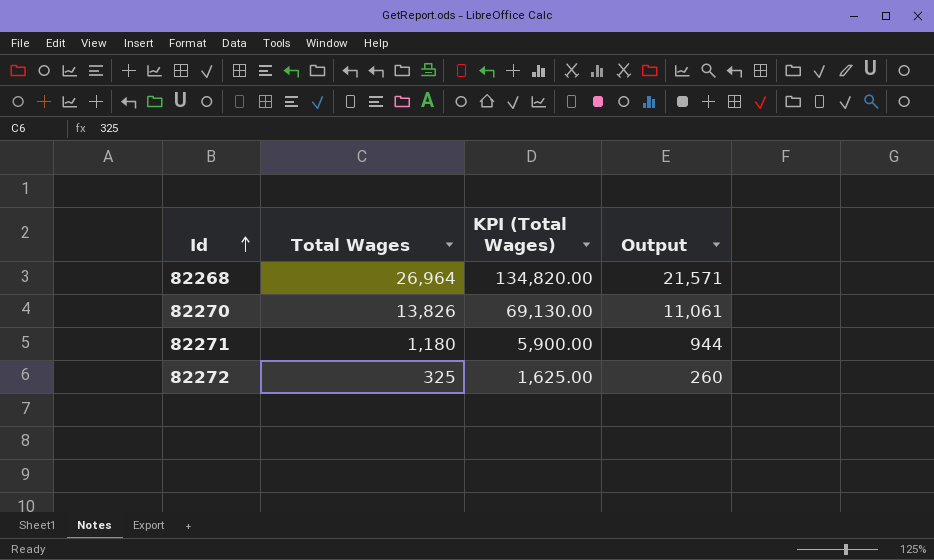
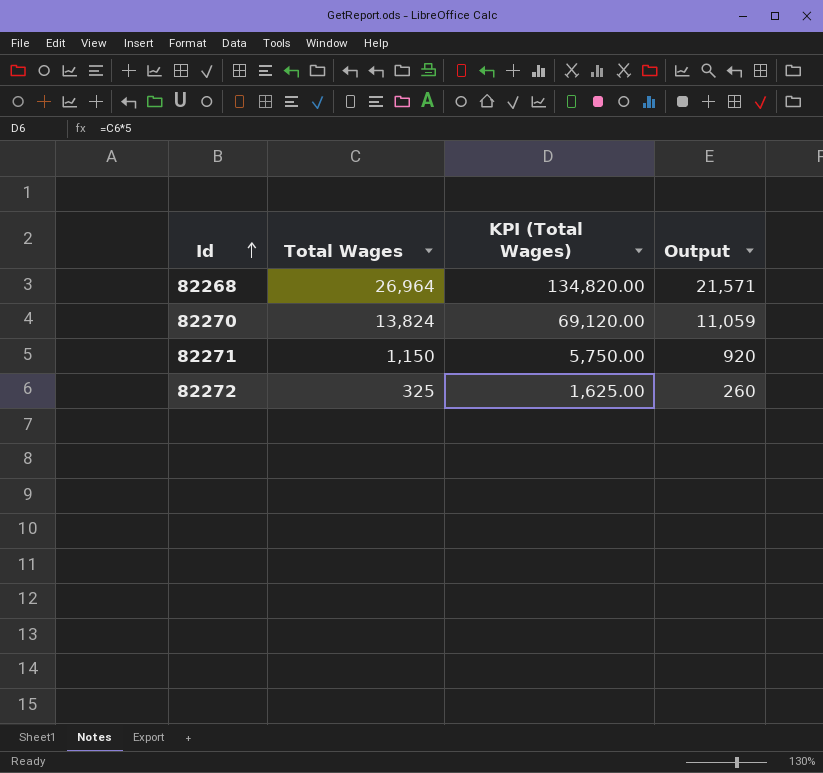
82270 | Total Wages: 13,826 -> 13,824
82270 | KPI (Total Wages): 69,130.00 -> 69,120.00
82270 | Output: 11,061 -> 11,059
82271 | Total Wages: 1,180 -> 1,150
82271 | KPI (Total Wages): 5,900.00 -> 5,750.00
82271 | Output: 944 -> 920

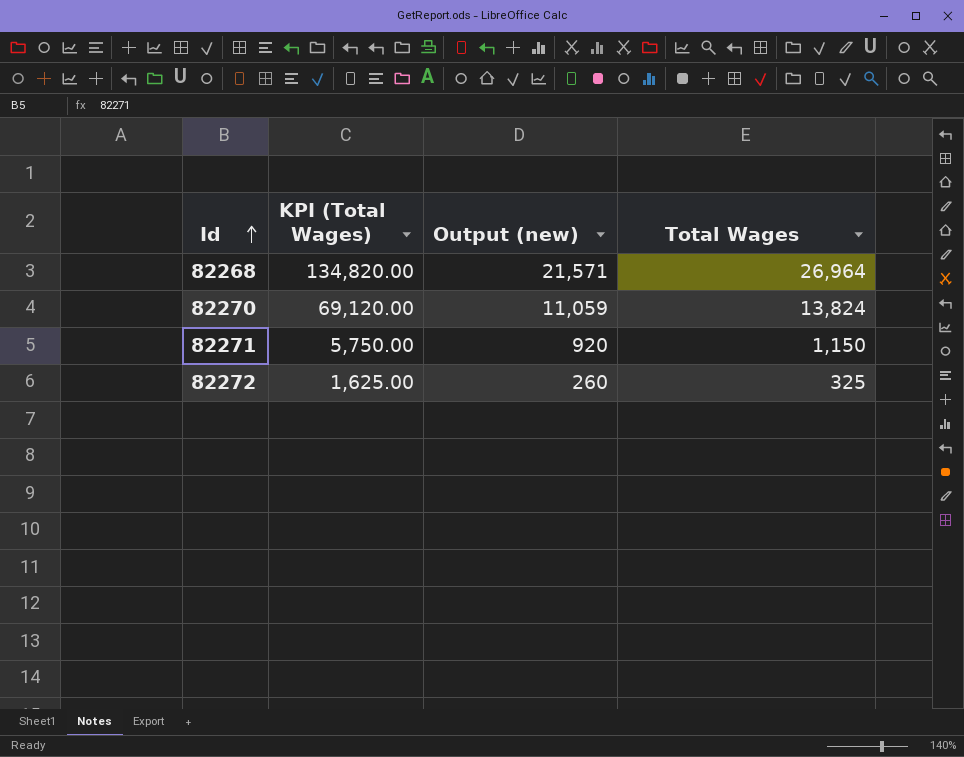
column name: Output -> Output (new)
column Total Wages | position: 2 -> 4

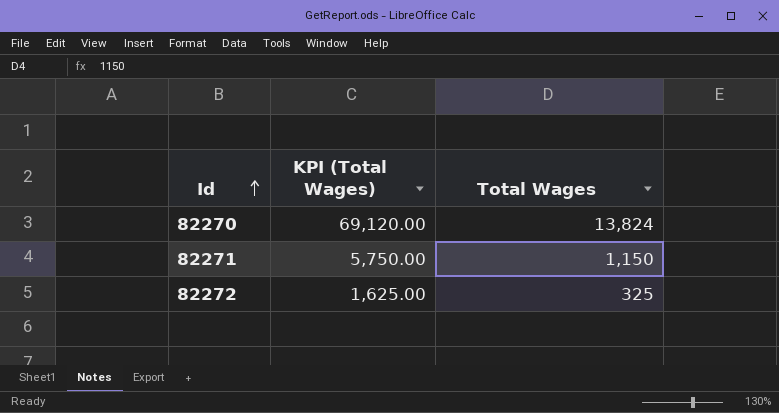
column Output (new) | formula: [Total Wages] * 0.8 -> none
row 82268: 134,820.00 | 21,571 | 26,964 -> none

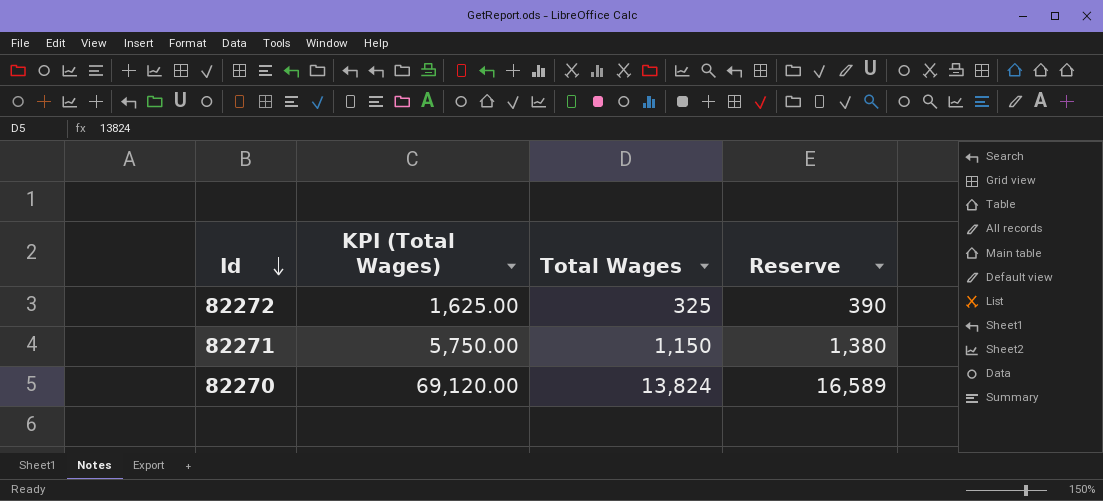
row order: Id ascending -> Id descending
column Reserve | formula: none -> [Total Wages] * 1.2

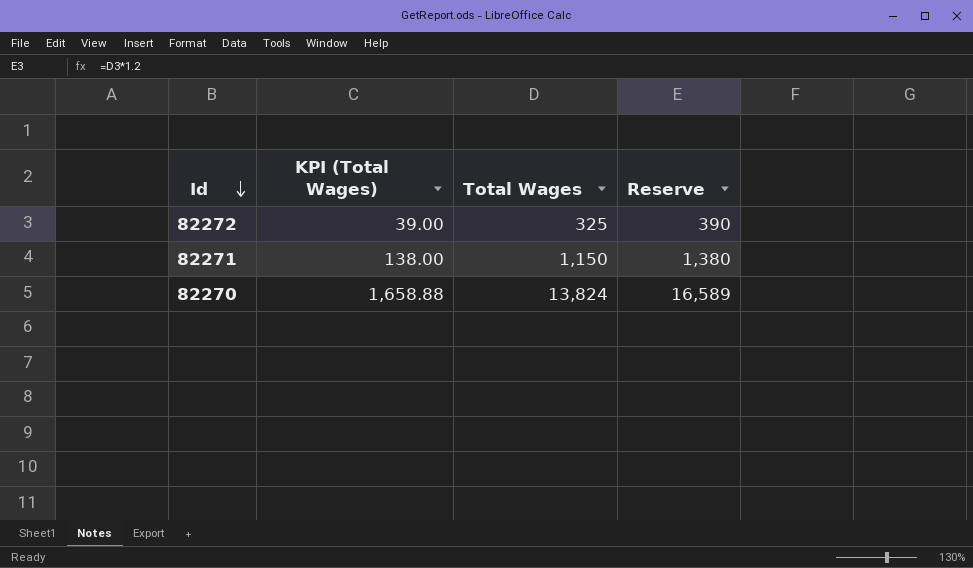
column KPI (Total Wages) | formula: [Total Wages] * 5 -> [Total Wages] * 0.12

